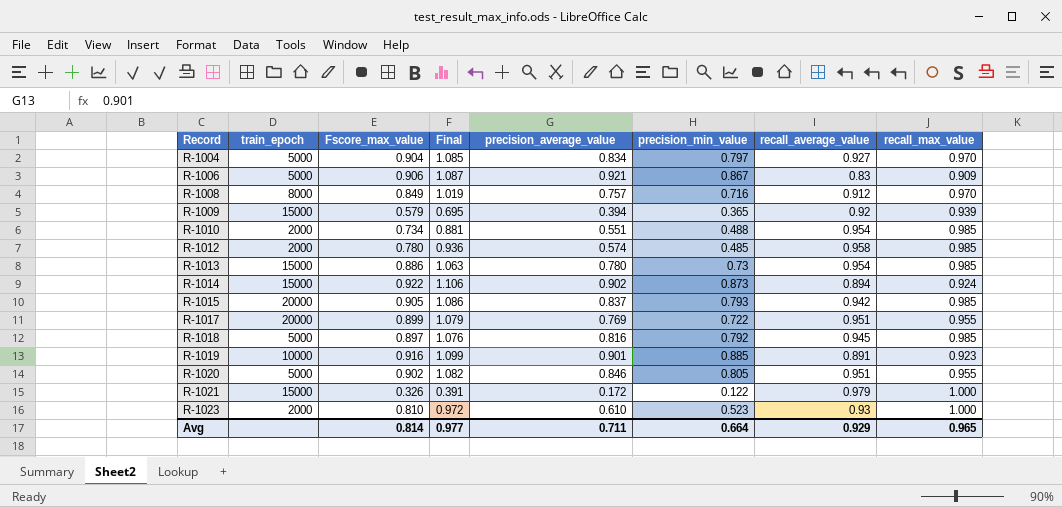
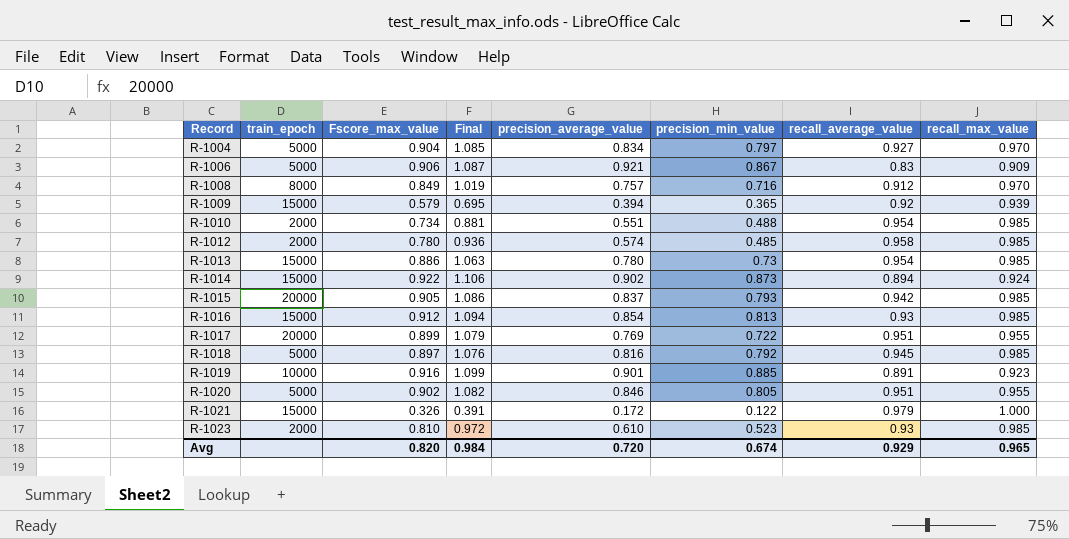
row R-1016: none -> 15000 | 0.912 | 1.094 | 0.854 | 0.813 | 0.93 | 0.985
R-1023 | recall_max_value: 1.000 -> 0.985
Avg | Fscore_max_value: 0.814 -> 0.820
Avg | Final: 0.977 -> 0.984
Avg | precision_average_value: 0.711 -> 0.720
Avg | precision_min_value: 0.664 -> 0.674

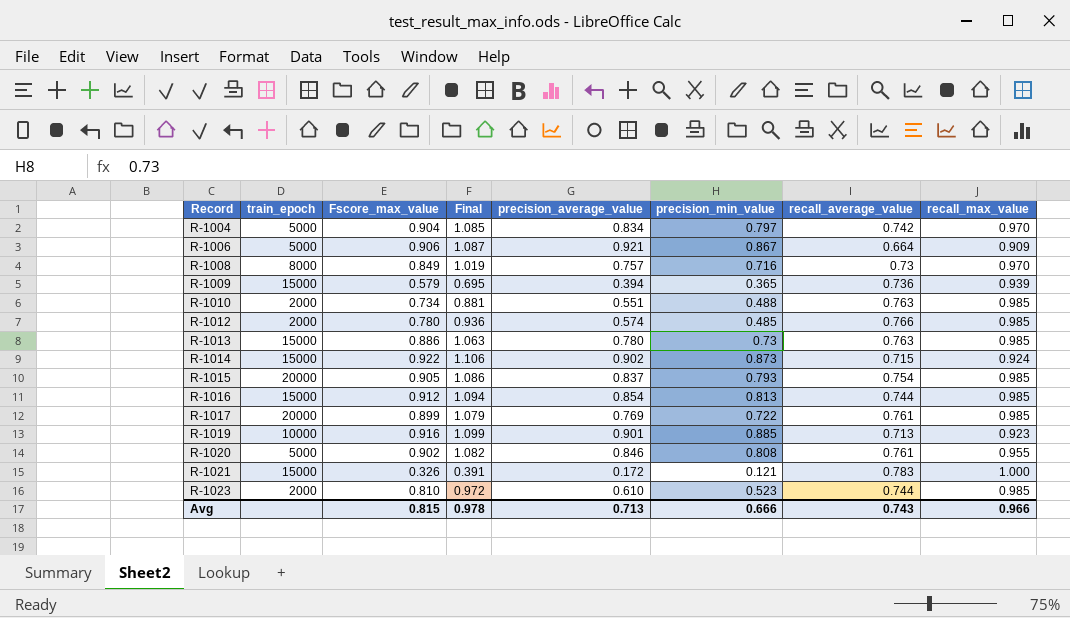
row R-1018: 5000 | 0.897 | 1.076 | 0.816 | 0.792 | 0.945 | 0.985 -> none
R-1004 | recall_average_value: 0.927 -> 0.742
R-1006 | recall_average_value: 0.83 -> 0.664
R-1008 | recall_average_value: 0.912 -> 0.73
R-1009 | recall_average_value: 0.92 -> 0.736
R-1010 | recall_average_value: 0.954 -> 0.763
R-1012 | recall_average_value: 0.958 -> 0.766
R-1013 | recall_average_value: 0.954 -> 0.763
R-1014 | recall_average_value: 0.894 -> 0.715
R-1015 | recall_average_value: 0.942 -> 0.754
R-1016 | recall_average_value: 0.93 -> 0.744
R-1017 | recall_average_value: 0.951 -> 0.761
R-1017 | recall_max_value: 0.955 -> 0.985
R-1019 | recall_average_value: 0.891 -> 0.713
R-1020 | precision_min_value: 0.805 -> 0.808
R-1020 | recall_average_value: 0.951 -> 0.761
R-1021 | precision_min_value: 0.122 -> 0.121
R-1021 | recall_average_value: 0.979 -> 0.783
R-1023 | recall_average_value: 0.93 -> 0.744
Avg | Fscore_max_value: 0.820 -> 0.815
Avg | Final: 0.984 -> 0.978
Avg | precision_average_value: 0.720 -> 0.713
Avg | precision_min_value: 0.674 -> 0.666
Avg | recall_average_value: 0.929 -> 0.743
Avg | recall_max_value: 0.965 -> 0.966

